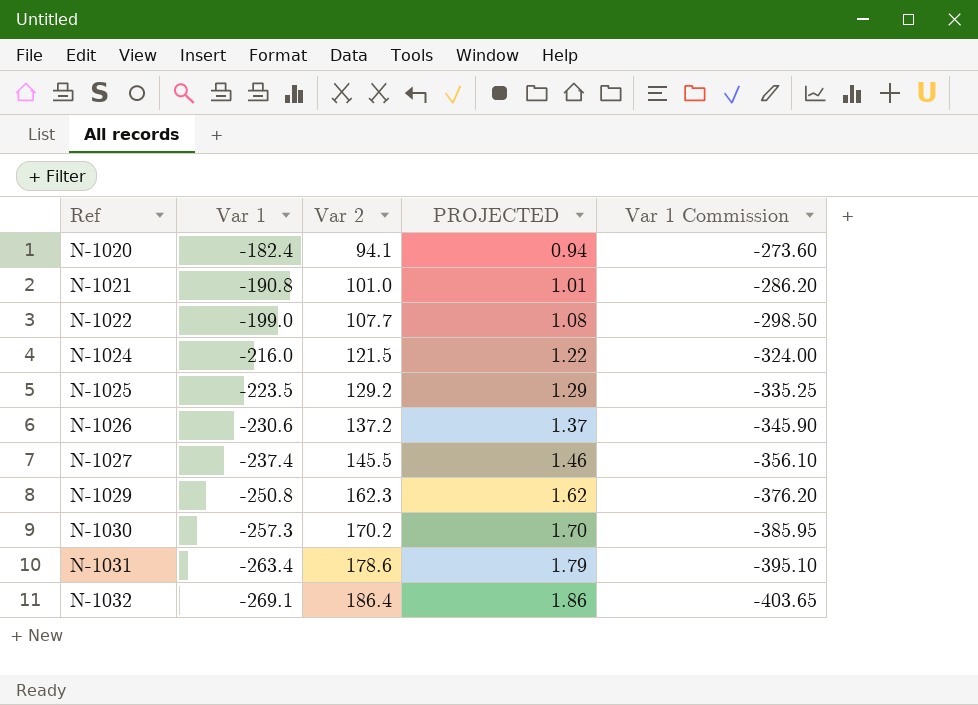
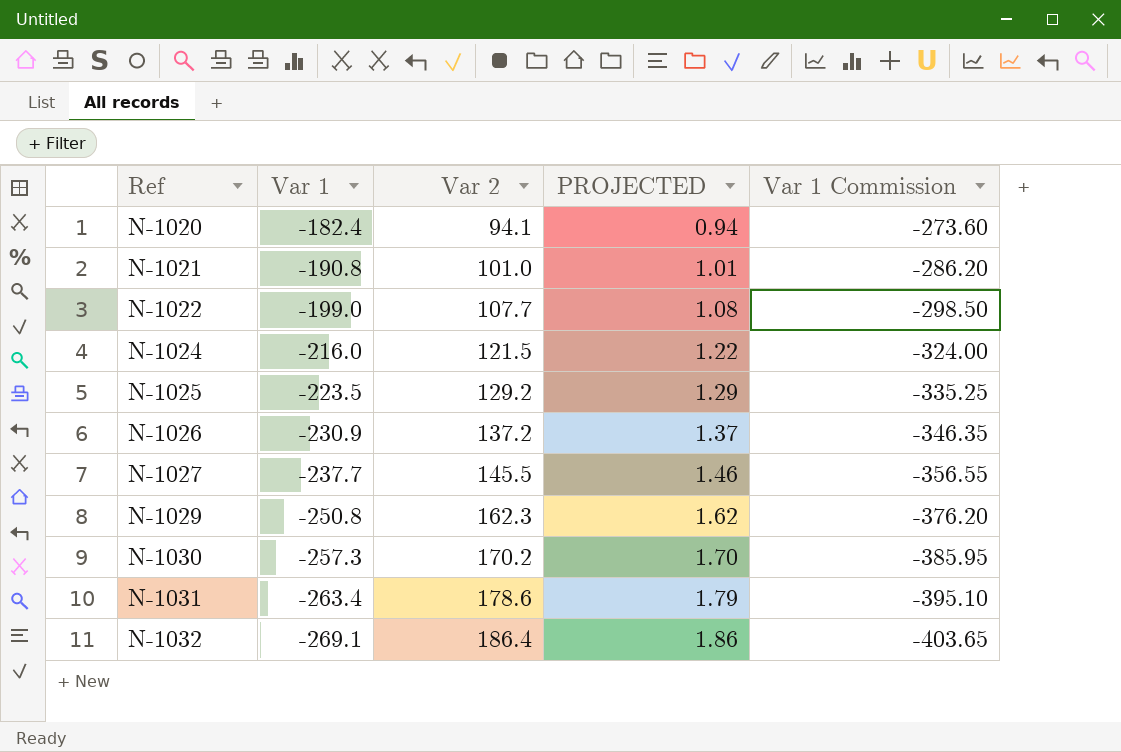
N-1026 | Var 1: -230.6 -> -230.9
N-1026 | Var 1 Commission: -345.90 -> -346.35
N-1027 | Var 1: -237.4 -> -237.7
N-1027 | Var 1 Commission: -356.10 -> -356.55

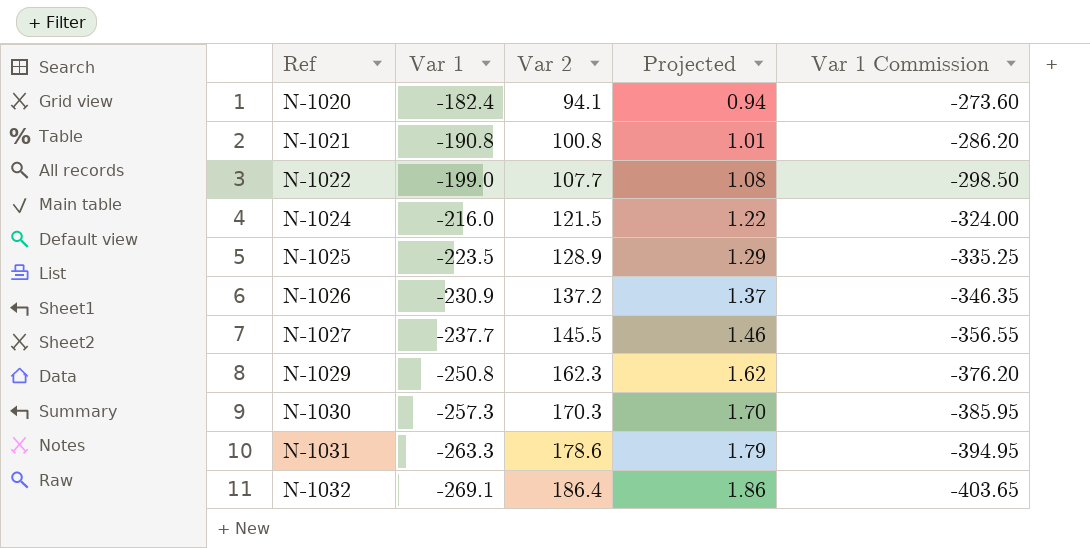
column name: PROJECTED -> Projected
N-1021 | Var 2: 101.0 -> 100.8
N-1025 | Var 2: 129.2 -> 128.9
N-1030 | Var 2: 170.2 -> 170.3
N-1031 | Var 1: -263.4 -> -263.3
N-1031 | Var 1 Commission: -395.10 -> -394.95

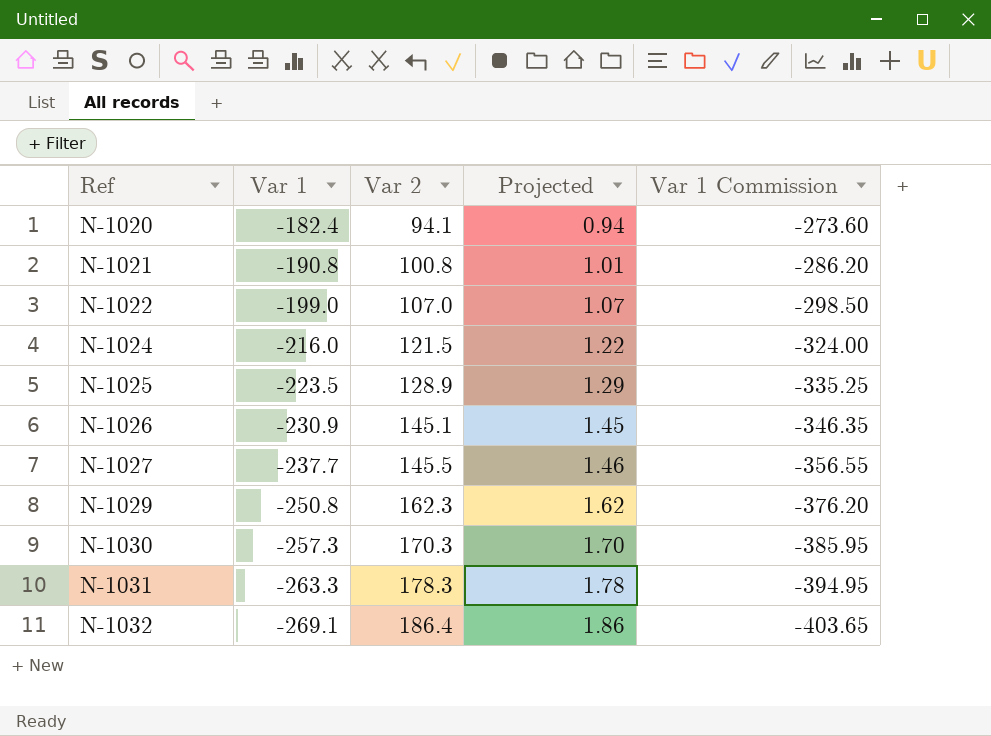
N-1022 | Var 2: 107.7 -> 107.0
N-1022 | Projected: 1.08 -> 1.07
N-1026 | Var 2: 137.2 -> 145.1
N-1026 | Projected: 1.37 -> 1.45
N-1031 | Var 2: 178.6 -> 178.3
N-1031 | Projected: 1.79 -> 1.78

